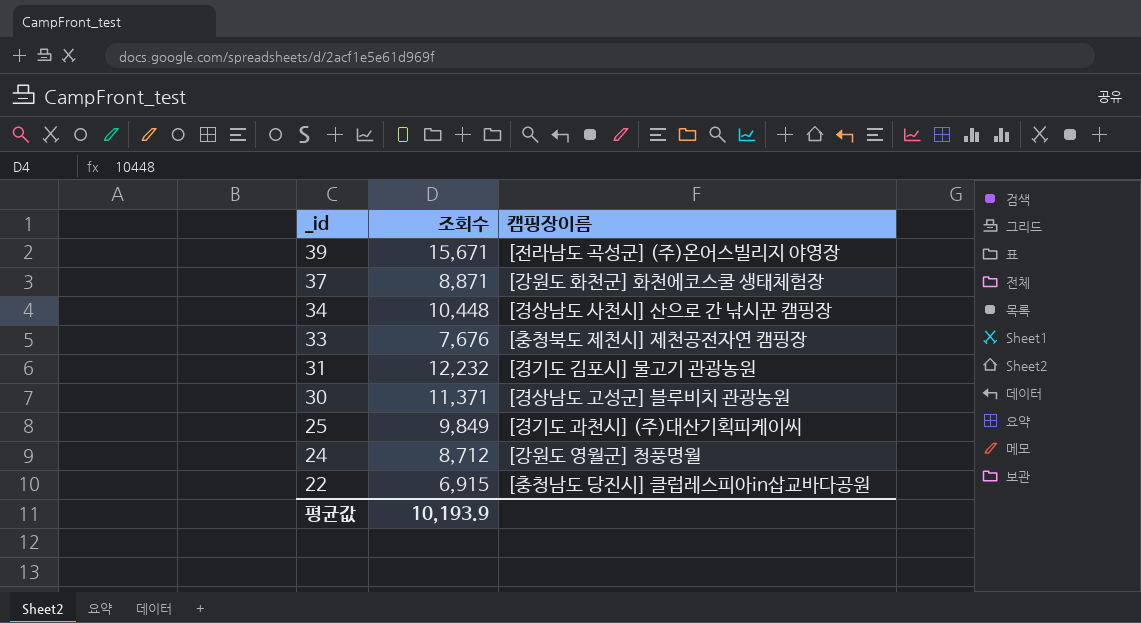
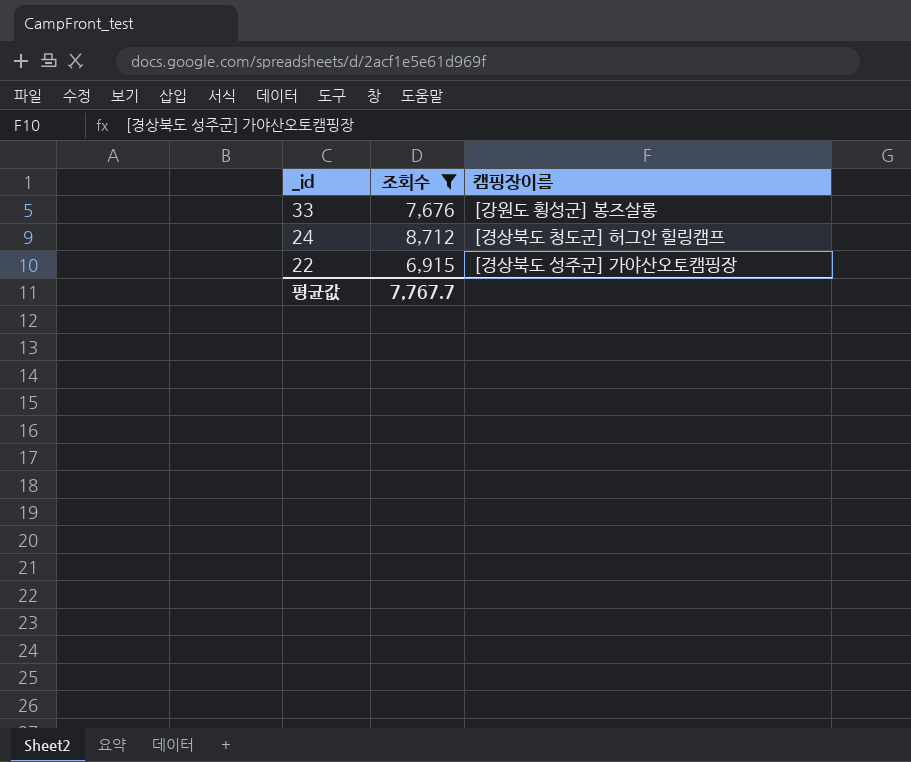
filter: none -> 조회수 <= 8,712
33 | 캠핑장이름: [충청북도 제천시] 제천공전자연 캠핑장 -> [강원도 횡성군] 봉즈살롱
24 | 캠핑장이름: [강원도 영월군] 청풍명월 -> [경상북도 청도군] 허그안 힐링캠프
22 | 캠핑장이름: [충청남도 당진시] 클럽레스피아in삽교바다공원 -> [경상북도 성주군] 가야산오토캠핑장
평균값 | 조회수: 10,193.9 -> 7,767.7

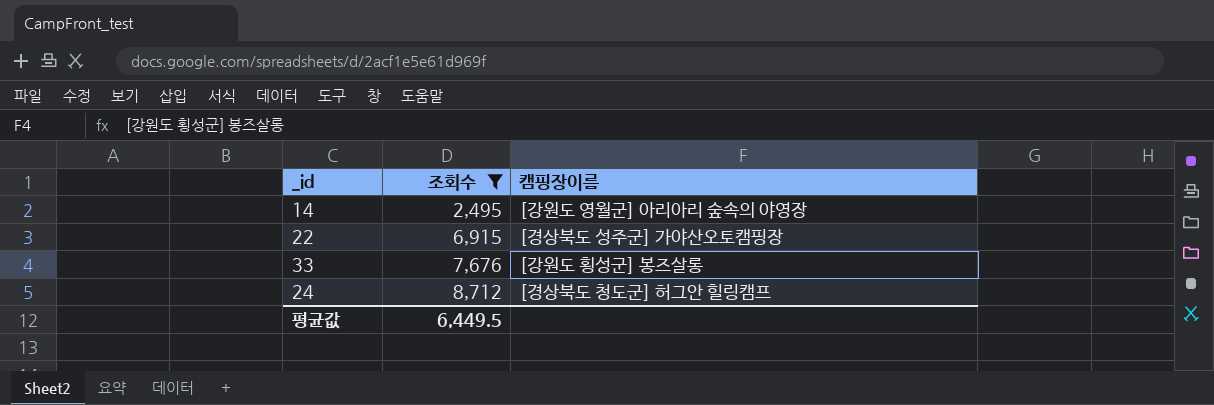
row order: _id descending -> 조회수 ascending
row 14: none -> 2,495 | [강원도 영월군] 아리아리 숲속의 야영장
평균값 | 조회수: 7,767.7 -> 6,449.5

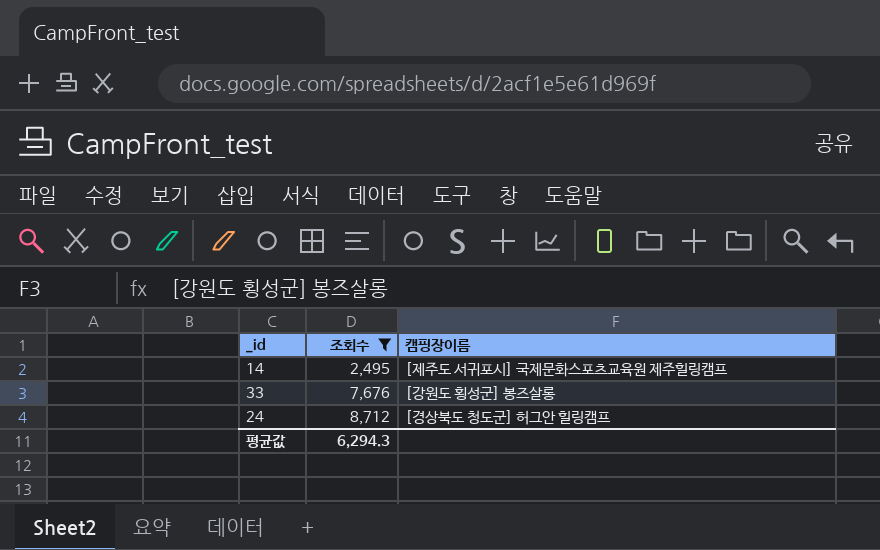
row 22: 6,915 | [경상북도 성주군] 가야산오토캠핑장 -> none
14 | 캠핑장이름: [강원도 영월군] 아리아리 숲속의 야영장 -> [제주도 서귀포시] 국제문화스포츠교육원 제주힐링캠프
평균값 | 조회수: 6,449.5 -> 6,294.3

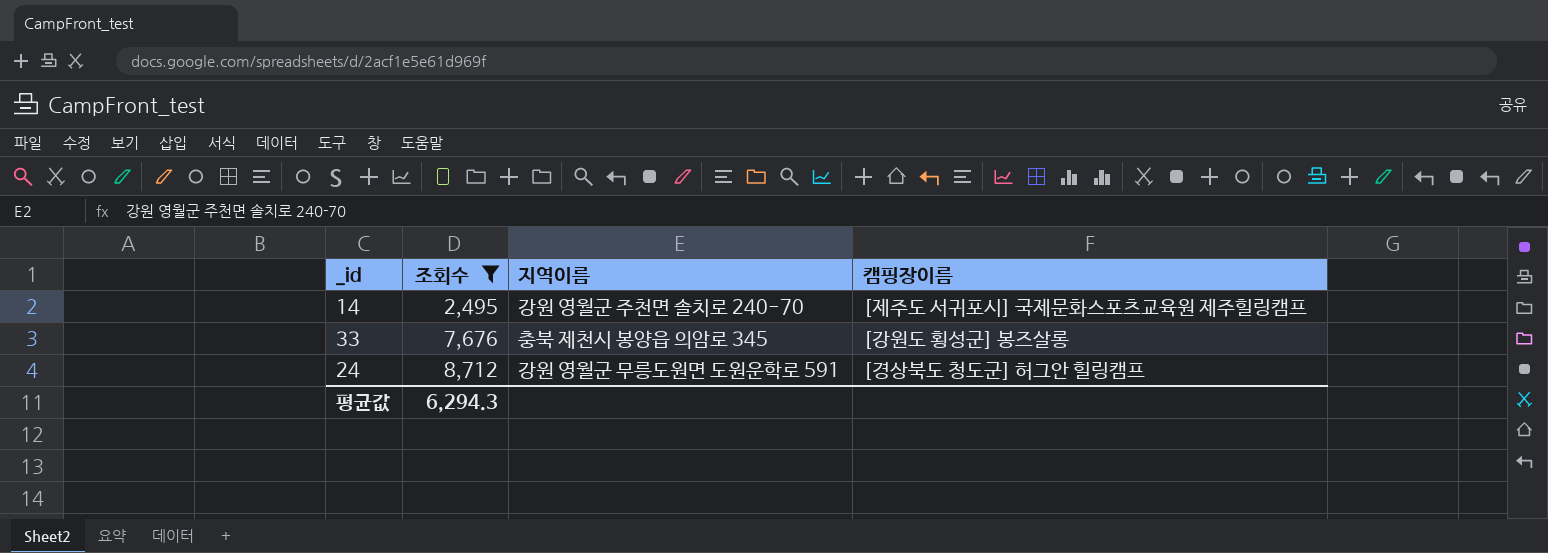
column 지역이름 | position: none -> 3

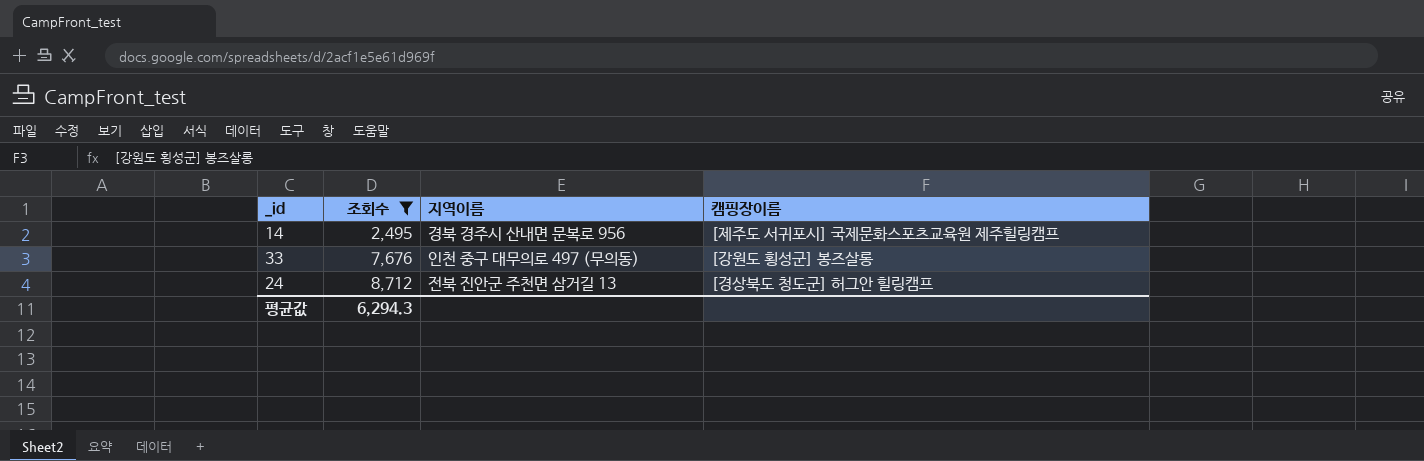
14 | 지역이름: 강원 영월군 주천면 솔치로 240-70 -> 경북 경주시 산내면 문복로 956
33 | 지역이름: 충북 제천시 봉양읍 의암로 345 -> 인천 중구 대무의로 497 (무의동)
24 | 지역이름: 강원 영월군 무릉도원면 도원운학로 591 -> 전북 진안군 주천면 삼거길 13

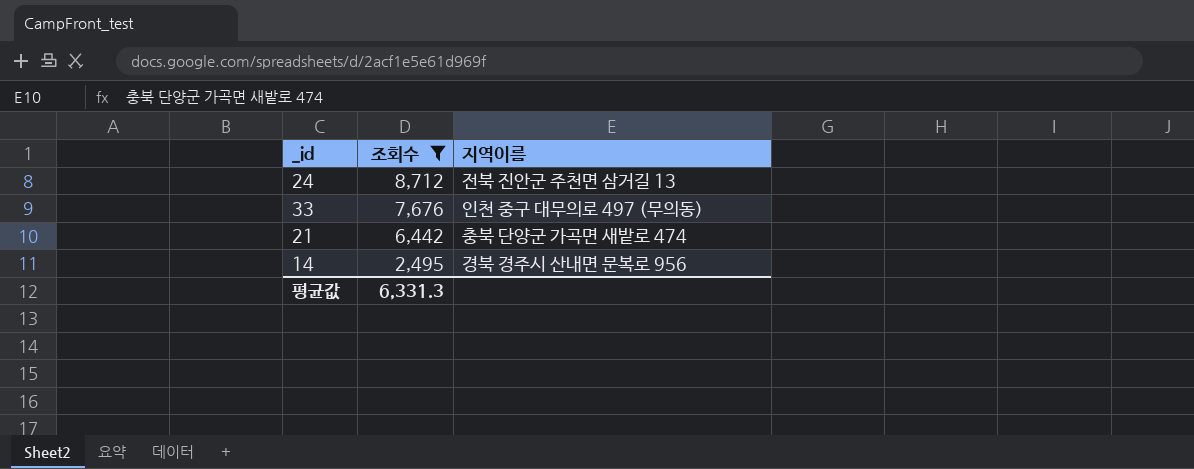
row order: 조회수 ascending -> 조회수 descending
column 캠핑장이름 | position: 4 -> none
row 21: none -> 6,442 | 충북 단양군 가곡면 새밭로 474
평균값 | 조회수: 6,294.3 -> 6,331.3

